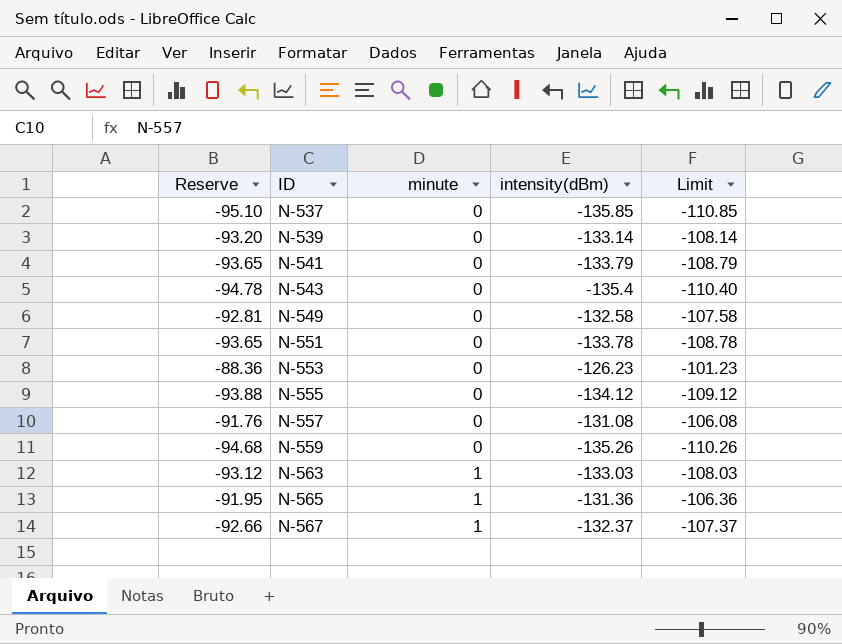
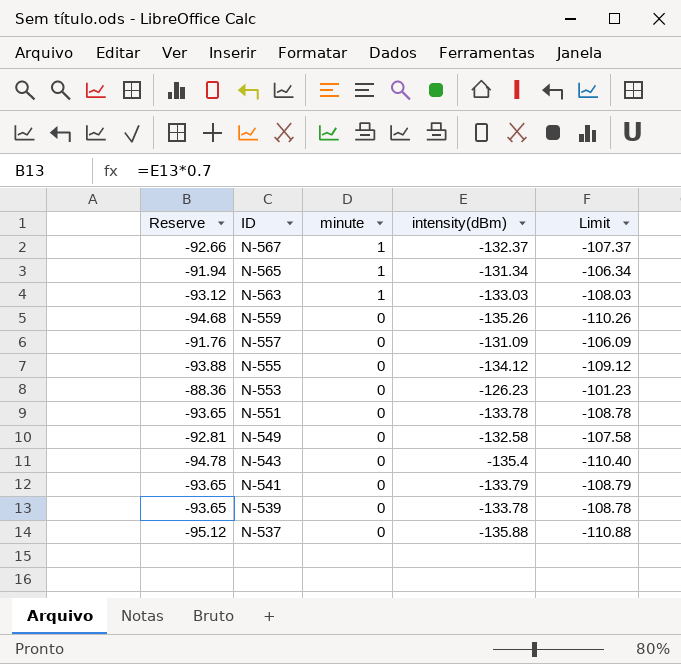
row order: ID ascending -> ID descending
N-565 | Reserve: -91.95 -> -91.94
N-565 | intensity(dBm): -131.36 -> -131.34
N-565 | Limit: -106.36 -> -106.34
N-557 | intensity(dBm): -131.08 -> -131.09
N-557 | Limit: -106.08 -> -106.09
N-539 | Reserve: -93.20 -> -93.65
N-539 | intensity(dBm): -133.14 -> -133.78
N-539 | Limit: -108.14 -> -108.78
N-537 | Reserve: -95.10 -> -95.12
N-537 | intensity(dBm): -135.85 -> -135.88
N-537 | Limit: -110.85 -> -110.88

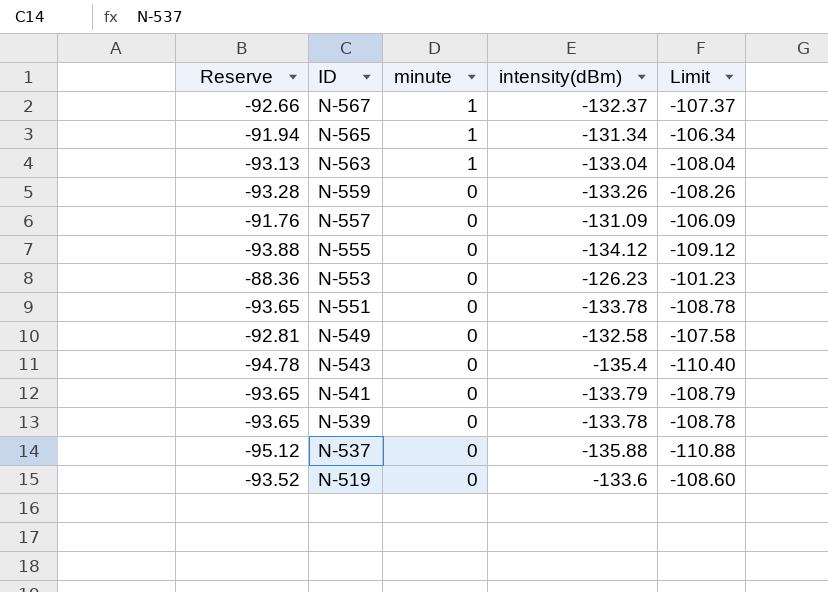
N-563 | Reserve: -93.12 -> -93.13
N-563 | intensity(dBm): -133.03 -> -133.04
N-563 | Limit: -108.03 -> -108.04
N-559 | Reserve: -94.68 -> -93.28
N-559 | intensity(dBm): -135.26 -> -133.26
N-559 | Limit: -110.26 -> -108.26
row N-519: none -> -93.52 | 0 | -133.6 | -108.60

